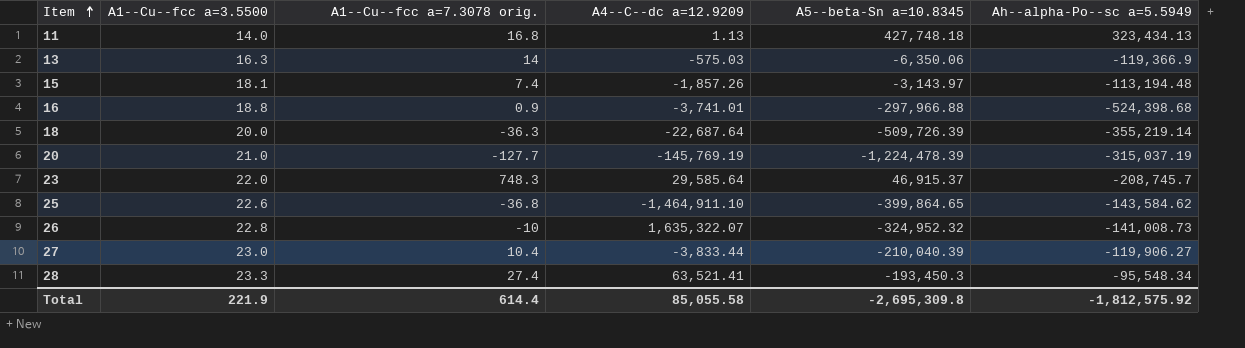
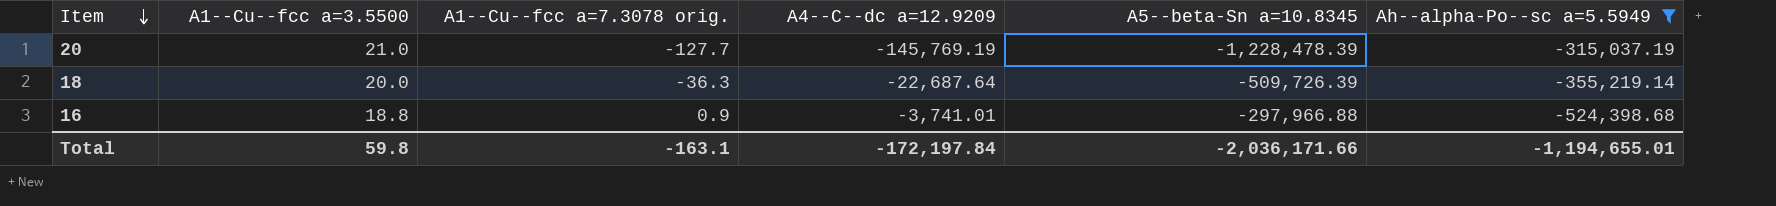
filter: none -> Ah--alpha-Po--sc a=5.5949 <= -315,037.19
row order: Item ascending -> Item descending
20 | A5--beta-Sn a=10.8345: -1,224,478.39 -> -1,228,478.39
Total | A1--Cu--fcc a=3.5500: 221.9 -> 59.8
Total | A1--Cu--fcc a=7.3078 orig.: 614.4 -> -163.1
Total | A4--C--dc a=12.9209: 85,055.58 -> -172,197.84
Total | A5--beta-Sn a=10.8345: -2,695,309.8 -> -2,036,171.66
Total | Ah--alpha-Po--sc a=5.5949: -1,812,575.92 -> -1,194,655.01

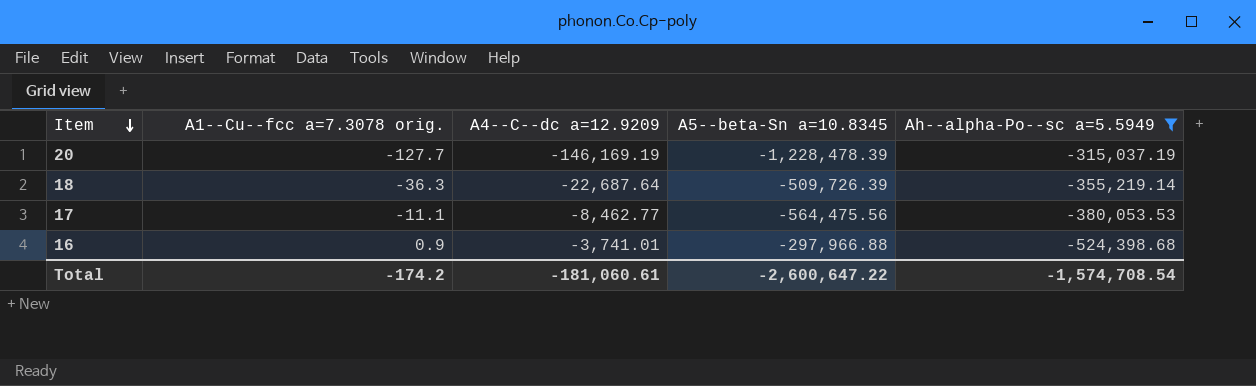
column A1--Cu--fcc a=3.5500 | position: 2 -> none
20 | A4--C--dc a=12.9209: -145,769.19 -> -146,169.19
row 17: none -> -11.1 | -8,462.77 | -564,475.56 | -380,053.53
Total | A1--Cu--fcc a=7.3078 orig.: -163.1 -> -174.2
Total | A4--C--dc a=12.9209: -172,197.84 -> -181,060.61
Total | A5--beta-Sn a=10.8345: -2,036,171.66 -> -2,600,647.22
Total | Ah--alpha-Po--sc a=5.5949: -1,194,655.01 -> -1,574,708.54

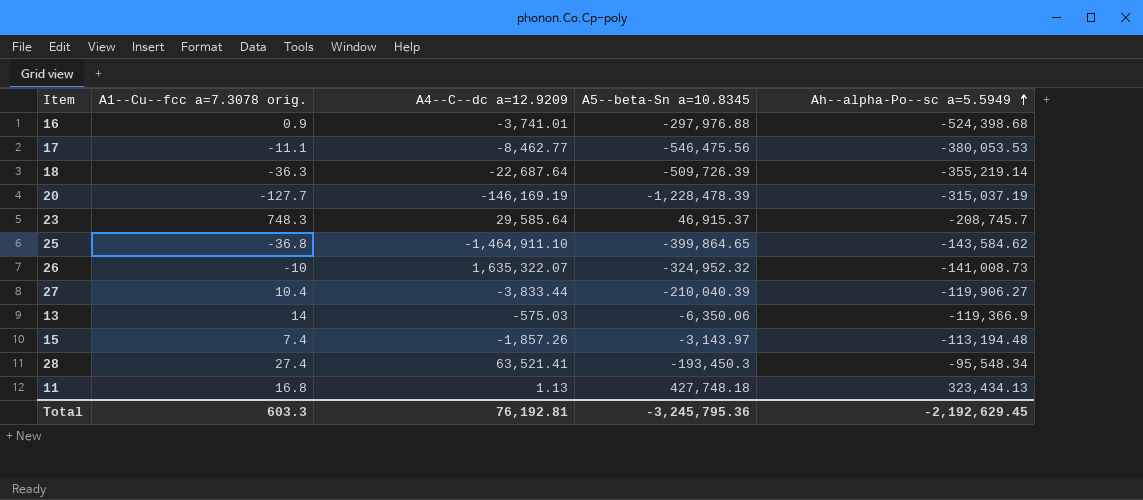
filter: Ah--alpha-Po--sc a=5.5949 <= -315,037.19 -> none
row order: Item descending -> Ah--alpha-Po--sc a=5.5949 ascending
16 | A5--beta-Sn a=10.8345: -297,966.88 -> -297,976.88
17 | A5--beta-Sn a=10.8345: -564,475.56 -> -546,475.56
Total | A1--Cu--fcc a=7.3078 orig.: -174.2 -> 603.3
Total | A4--C--dc a=12.9209: -181,060.61 -> 76,192.81
Total | A5--beta-Sn a=10.8345: -2,600,647.22 -> -3,245,795.36
Total | Ah--alpha-Po--sc a=5.5949: -1,574,708.54 -> -2,192,629.45

